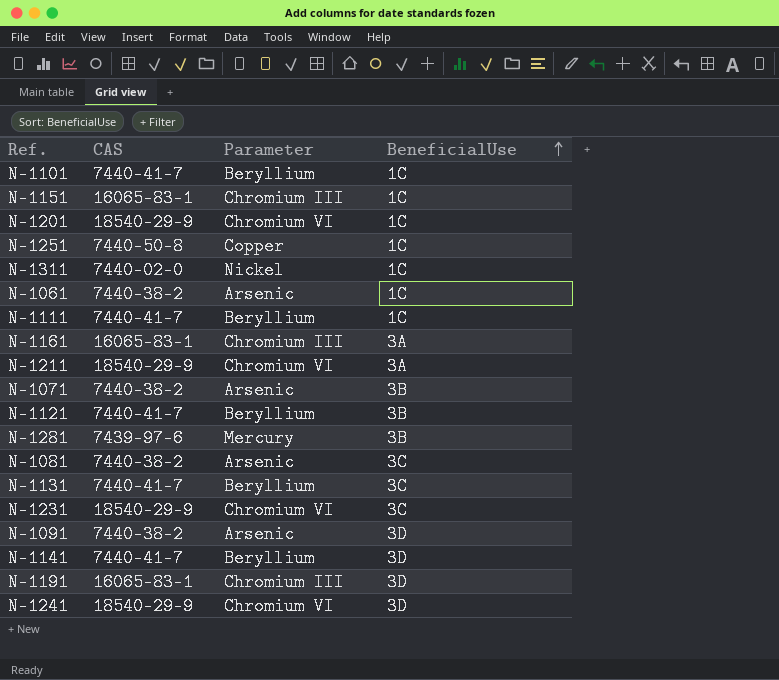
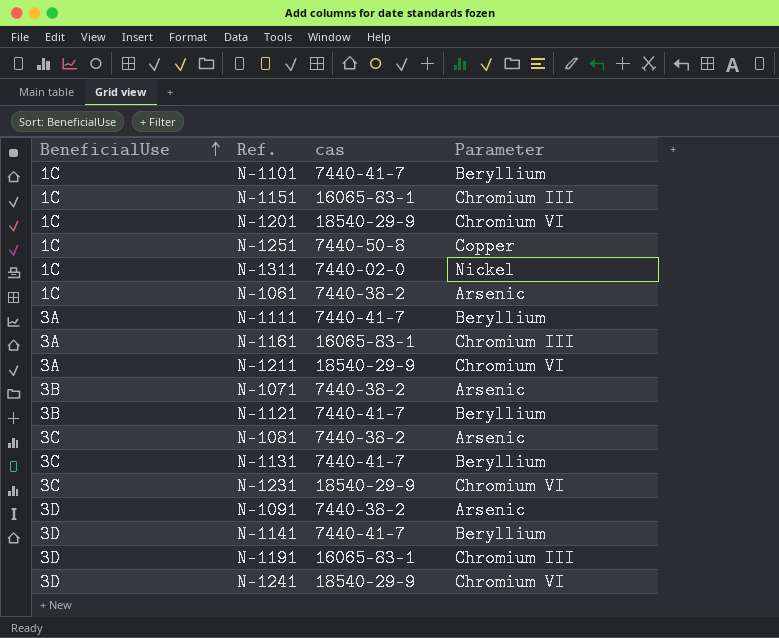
column BeneficialUse | position: 4 -> 1
column name: CAS -> cas
row N-1281: 7439-97-6 | Mercury | 3B -> none
N-1111 | BeneficialUse: 1C -> 3A

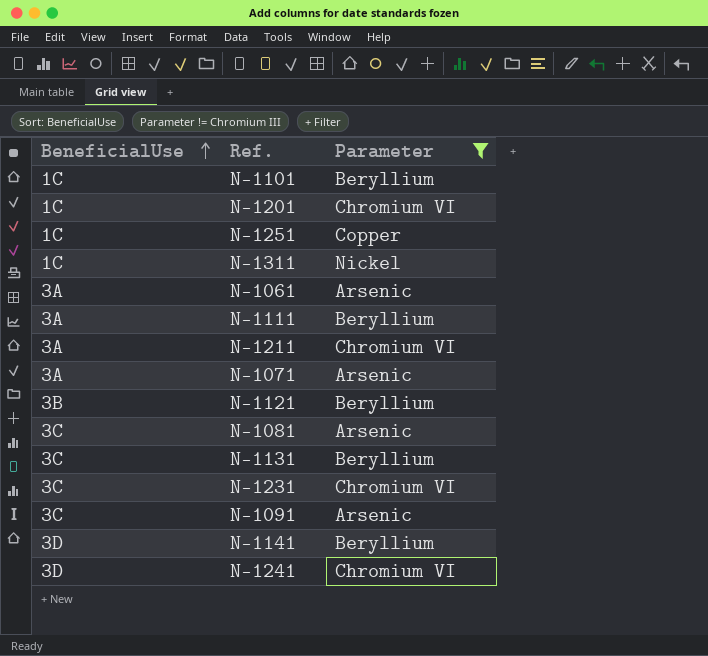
filter: none -> Parameter != Chromium III
column cas | position: 3 -> none
N-1061 | BeneficialUse: 1C -> 3A
N-1071 | BeneficialUse: 3B -> 3A
N-1091 | BeneficialUse: 3D -> 3C

